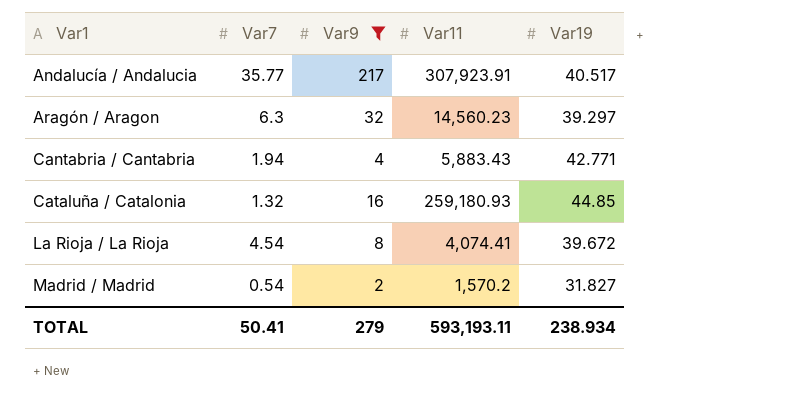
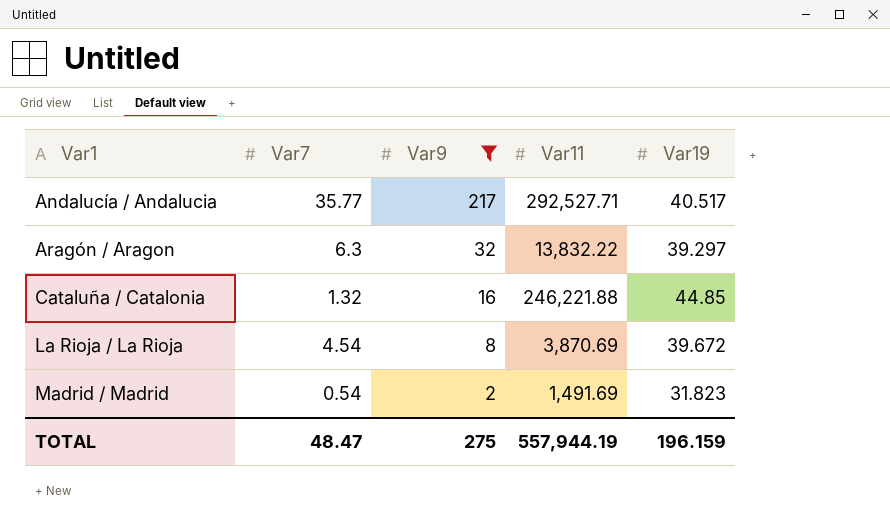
row Cantabria / Cantabria: 1.94 | 4 | 5,883.43 | 42.771 -> none
Andalucía / Andalucia | Var11: 307,923.91 -> 292,527.71
Aragón / Aragon | Var11: 14,560.23 -> 13,832.22
Cataluña / Catalonia | Var11: 259,180.93 -> 246,221.88
La Rioja / La Rioja | Var11: 4,074.41 -> 3,870.69
Madrid / Madrid | Var11: 1,570.2 -> 1,491.69
Madrid / Madrid | Var19: 31.827 -> 31.823
TOTAL | Var7: 50.41 -> 48.47
TOTAL | Var9: 279 -> 275
TOTAL | Var11: 593,193.11 -> 557,944.19
TOTAL | Var19: 238.934 -> 196.159

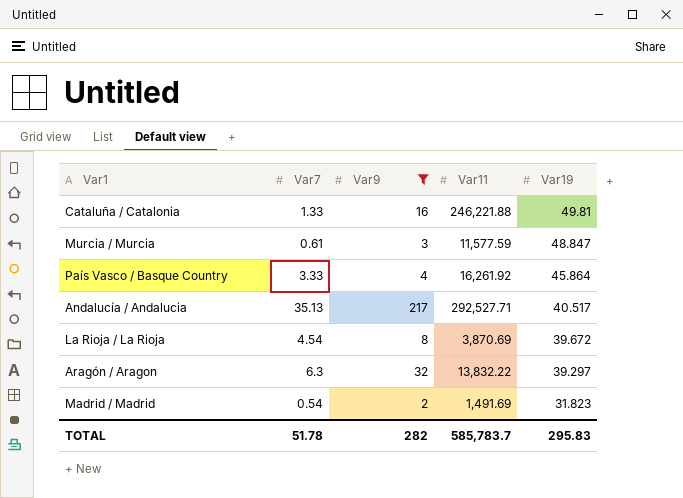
row order: Var1 ascending -> Var19 descending
Cataluña / Catalonia | Var7: 1.32 -> 1.33
Cataluña / Catalonia | Var19: 44.85 -> 49.81
row Murcia / Murcia: none -> 0.61 | 3 | 11,577.59 | 48.847
row País Vasco / Basque Country: none -> 3.33 | 4 | 16,261.92 | 45.864
Andalucía / Andalucia | Var7: 35.77 -> 35.13
TOTAL | Var7: 48.47 -> 51.78
TOTAL | Var9: 275 -> 282
TOTAL | Var11: 557,944.19 -> 585,783.7
TOTAL | Var19: 196.159 -> 295.83

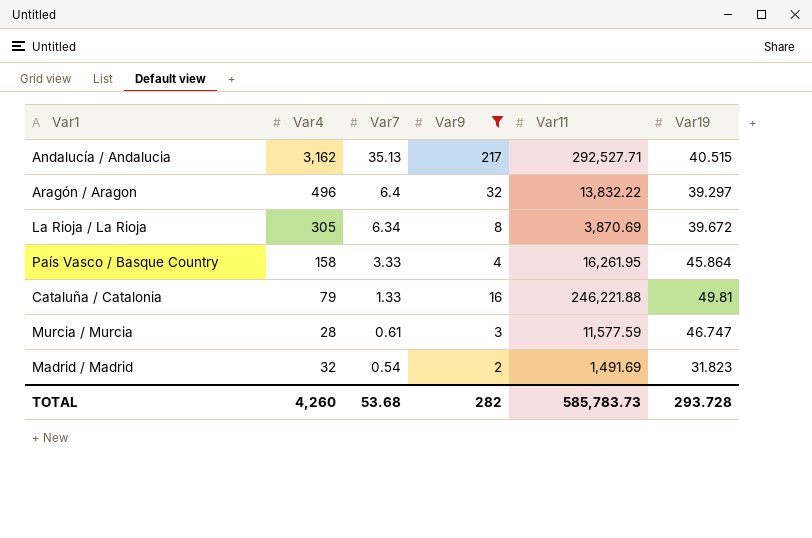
row order: Var19 descending -> Var7 descending
column Var4 | position: none -> 2
Andalucía / Andalucia | Var19: 40.517 -> 40.515
Aragón / Aragon | Var7: 6.3 -> 6.4
La Rioja / La Rioja | Var7: 4.54 -> 6.34
País Vasco / Basque Country | Var11: 16,261.92 -> 16,261.95
Murcia / Murcia | Var19: 48.847 -> 46.747
TOTAL | Var7: 51.78 -> 53.68
TOTAL | Var11: 585,783.7 -> 585,783.73
TOTAL | Var19: 295.83 -> 293.728

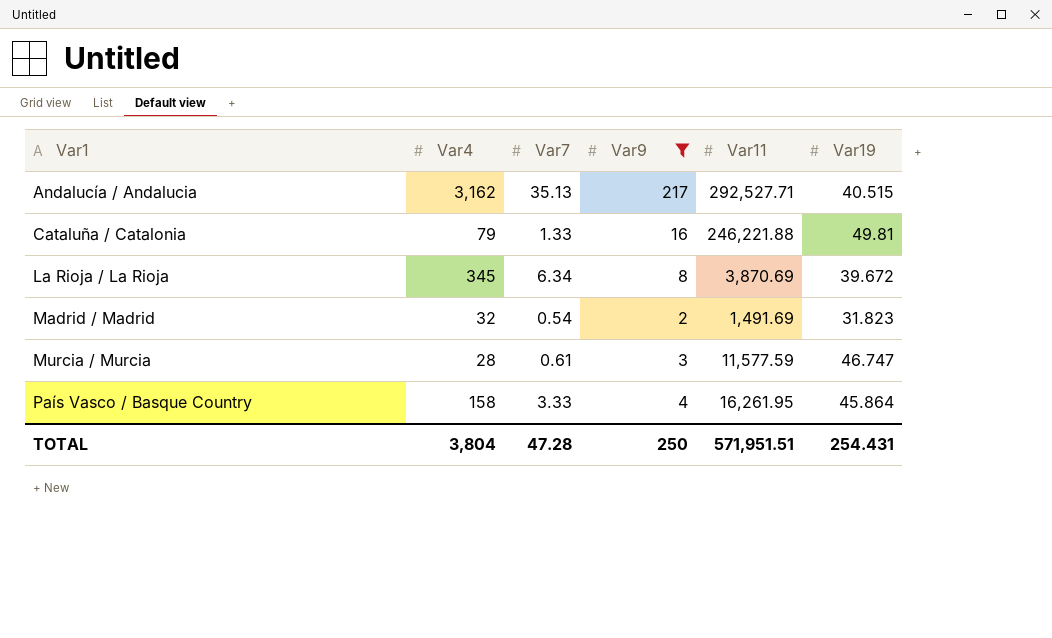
row order: Var7 descending -> Var1 ascending
row Aragón / Aragon: 496 | 6.4 | 32 | 13,832.22 | 39.297 -> none
La Rioja / La Rioja | Var4: 305 -> 345
TOTAL | Var4: 4,260 -> 3,804
TOTAL | Var7: 53.68 -> 47.28
TOTAL | Var9: 282 -> 250
TOTAL | Var11: 585,783.73 -> 571,951.51
TOTAL | Var19: 293.728 -> 254.431

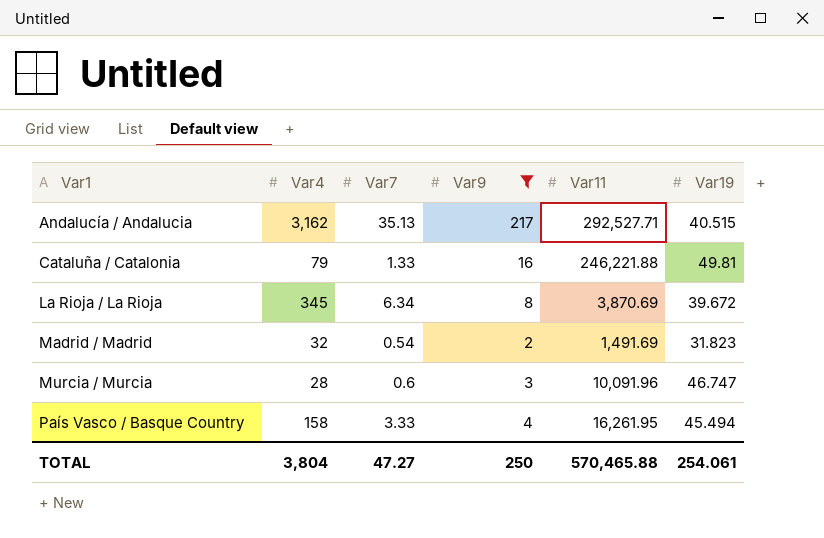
Murcia / Murcia | Var7: 0.61 -> 0.6
Murcia / Murcia | Var11: 11,577.59 -> 10,091.96
País Vasco / Basque Country | Var19: 45.864 -> 45.494
TOTAL | Var7: 47.28 -> 47.27
TOTAL | Var11: 571,951.51 -> 570,465.88
TOTAL | Var19: 254.431 -> 254.061

